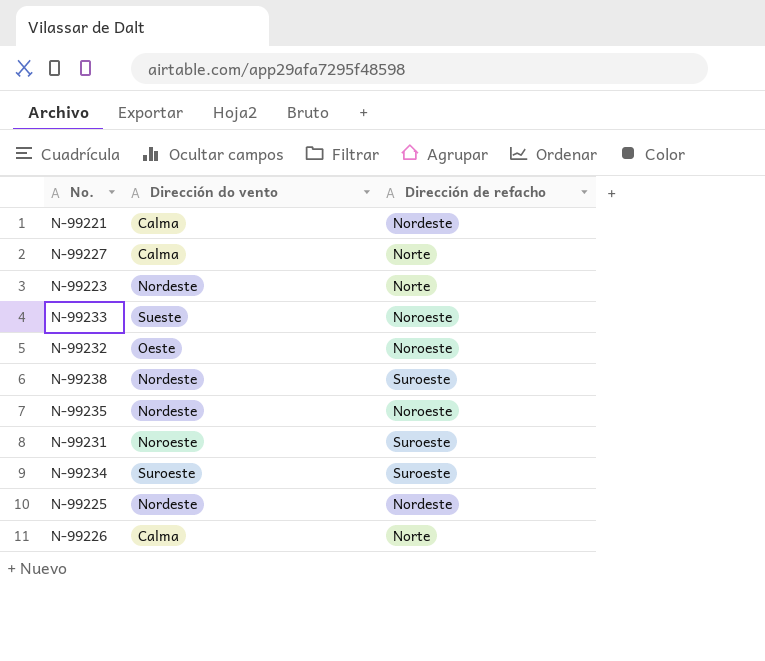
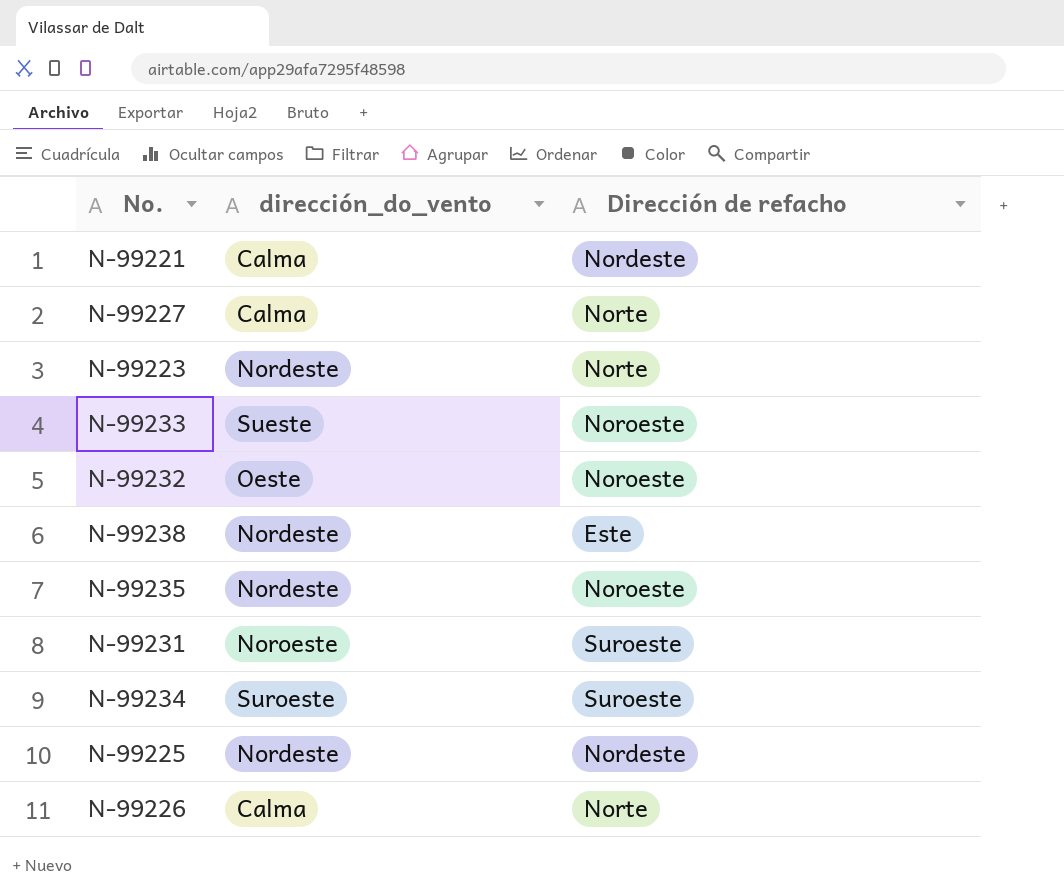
column name: Dirección do vento -> dirección_do_vento
N-99238 | Dirección de refacho: Suroeste -> Este

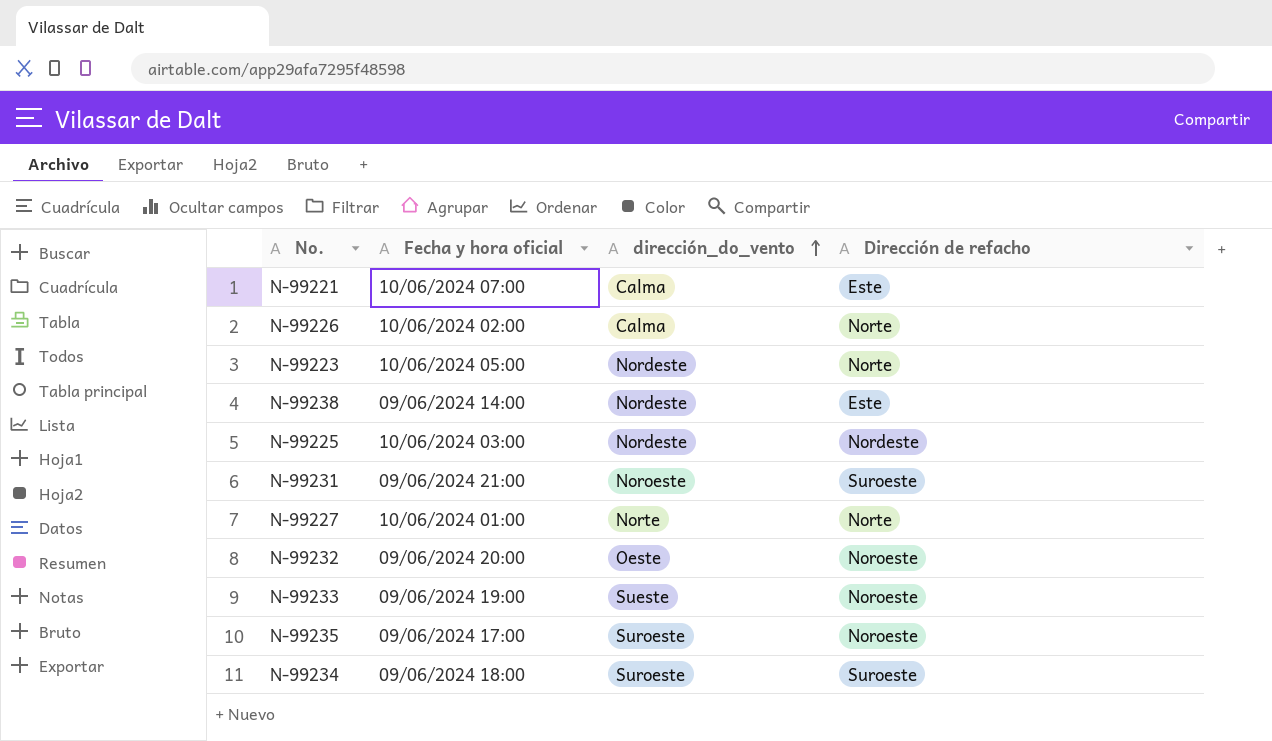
row order: none -> dirección_do_vento ascending
column Fecha y hora oficial | position: none -> 2
N-99221 | Dirección de refacho: Nordeste -> Este
N-99227 | dirección_do_vento: Calma -> Norte
N-99235 | dirección_do_vento: Nordeste -> Suroeste

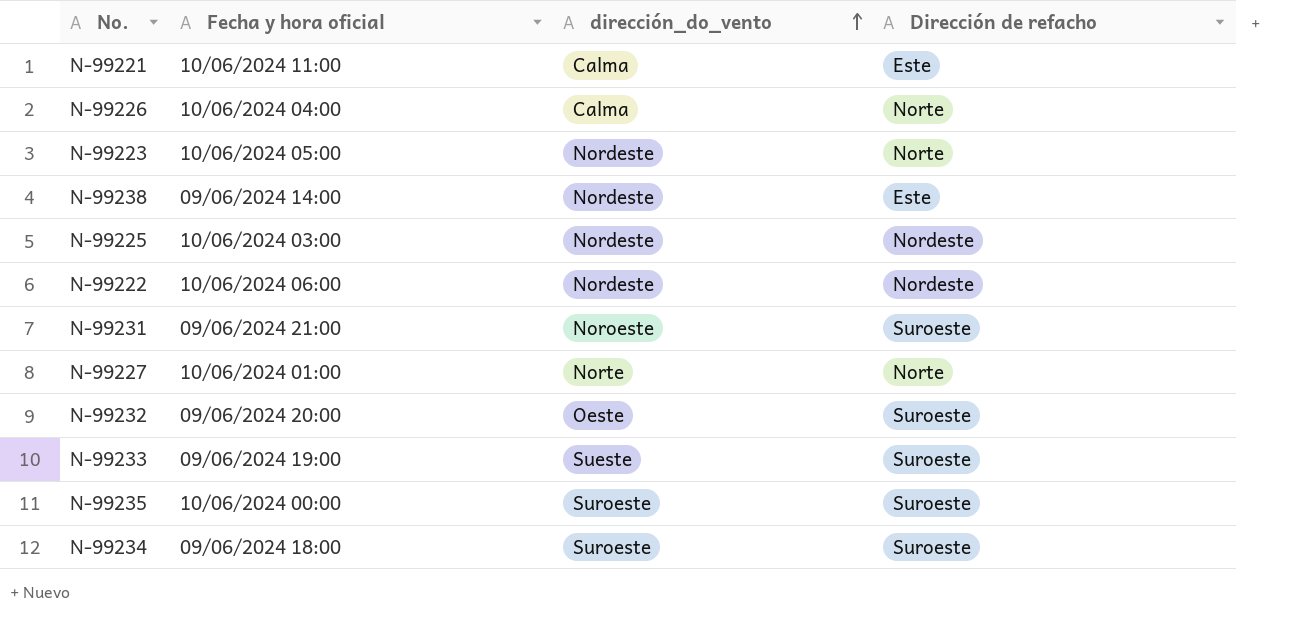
N-99221 | Fecha y hora oficial: 10/06/2024 07:00 -> 10/06/2024 11:00
N-99226 | Fecha y hora oficial: 10/06/2024 02:00 -> 10/06/2024 04:00
row N-99222: none -> 10/06/2024 06:00 | Nordeste | Nordeste
N-99232 | Dirección de refacho: Noroeste -> Suroeste
N-99233 | Dirección de refacho: Noroeste -> Suroeste
N-99235 | Fecha y hora oficial: 09/06/2024 17:00 -> 10/06/2024 00:00
N-99235 | Dirección de refacho: Noroeste -> Suroeste

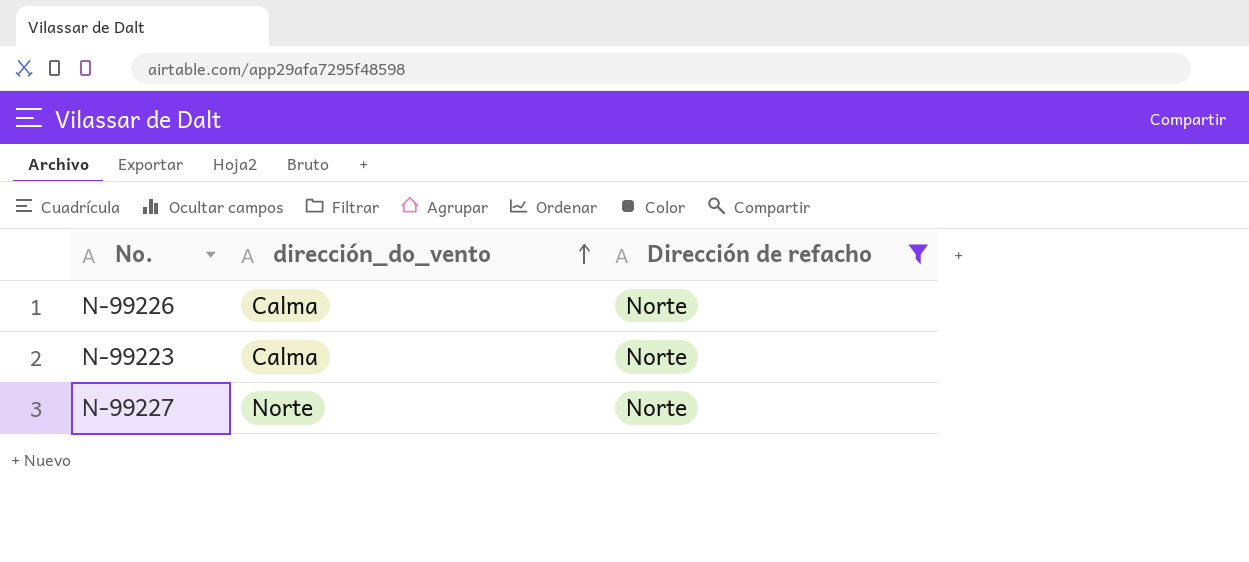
filter: none -> Dirección de refacho = Norte
column Fecha y hora oficial | position: 2 -> none
N-99223 | dirección_do_vento: Nordeste -> Calma

